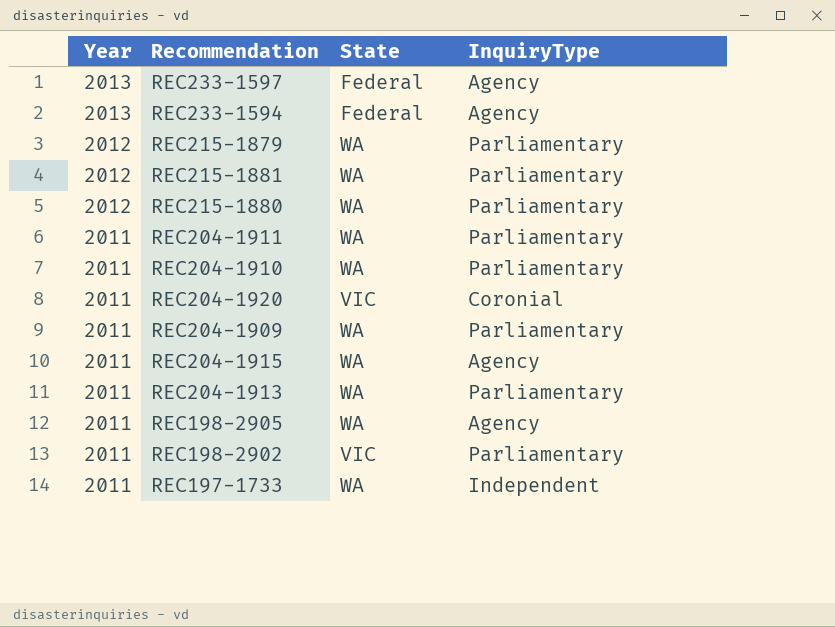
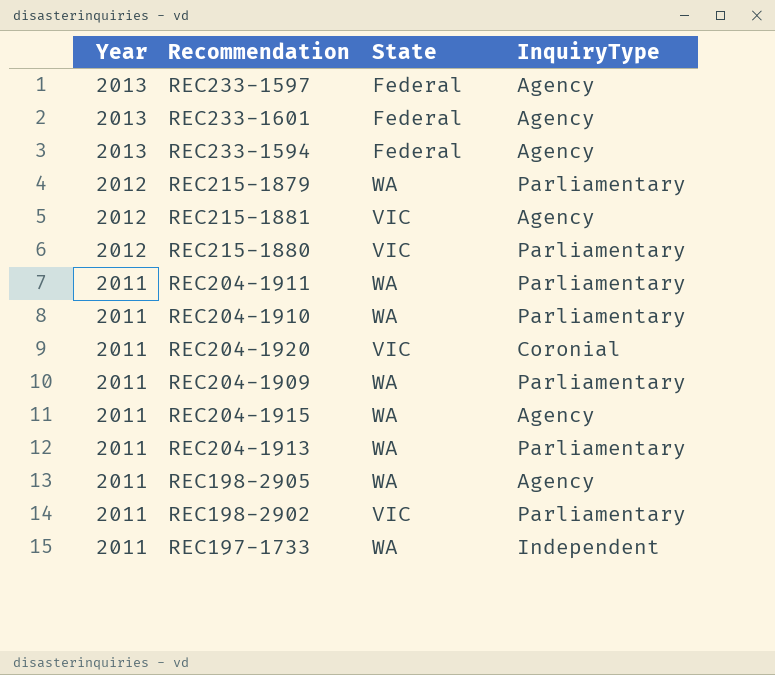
row REC233-1601: none -> 2013 | Federal | Agency
REC215-1881 | State: WA -> VIC
REC215-1881 | InquiryType: Parliamentary -> Agency
REC215-1880 | State: WA -> VIC

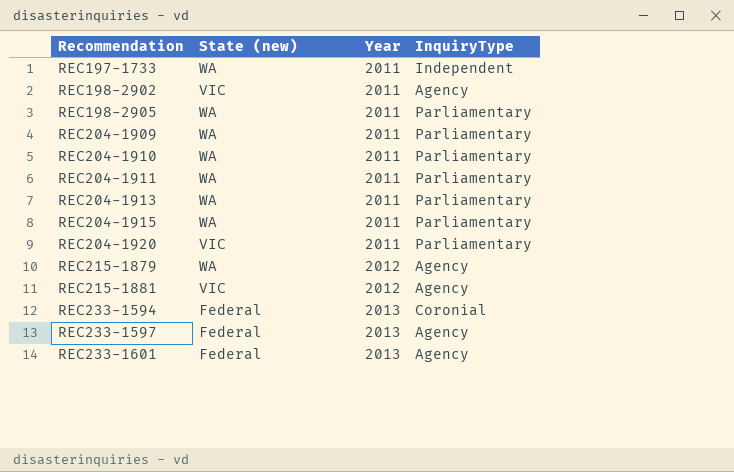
row order: Year descending -> Recommendation ascending
column name: State -> State (new)
column Year | position: 1 -> 3
row REC215-1880: 2012 | VIC | Parliamentary -> none
REC198-2902 | InquiryType: Parliamentary -> Agency
REC198-2905 | InquiryType: Agency -> Parliamentary
REC204-1915 | InquiryType: Agency -> Parliamentary
REC204-1920 | InquiryType: Coronial -> Parliamentary
REC215-1879 | InquiryType: Parliamentary -> Agency
REC233-1594 | InquiryType: Agency -> Coronial

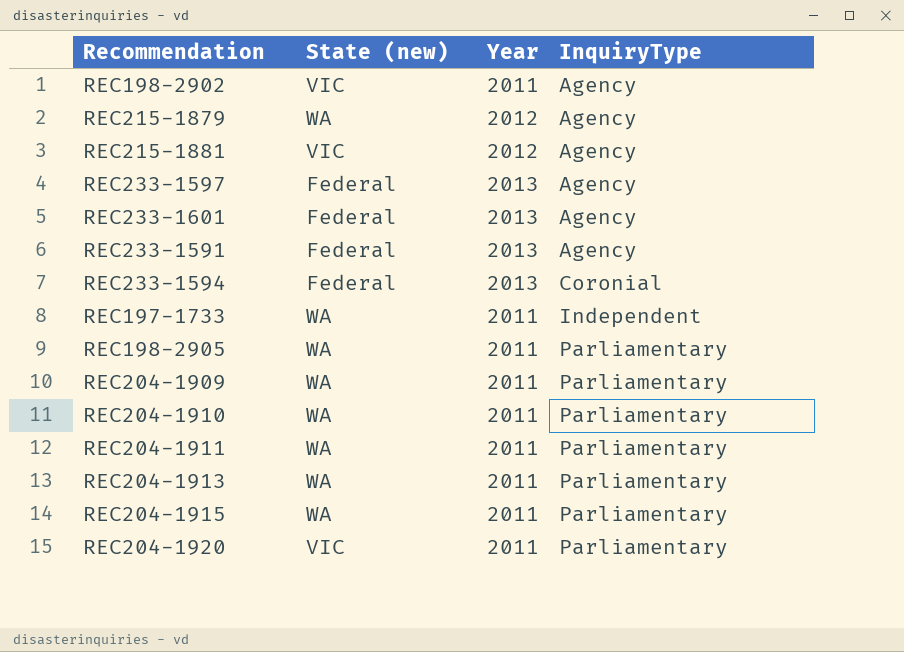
row order: Recommendation ascending -> InquiryType ascending
row REC233-1591: none -> Federal | 2013 | Agency

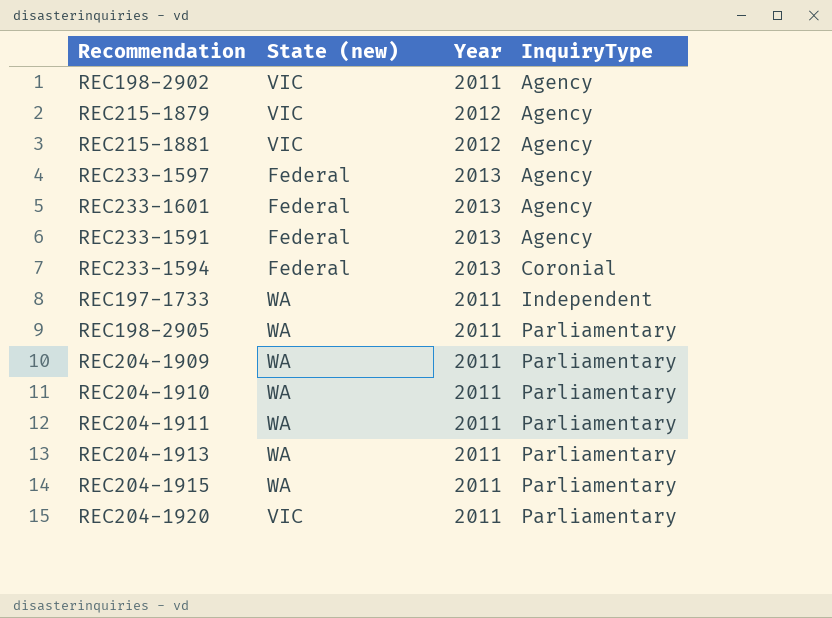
REC215-1879 | State (new): WA -> VIC

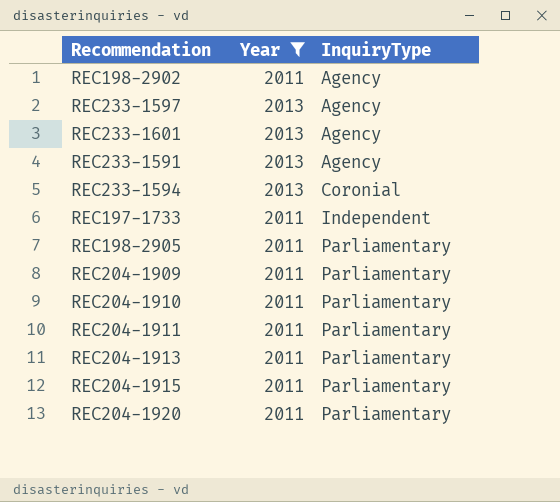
filter: none -> Year != 2012
column State (new) | position: 2 -> none

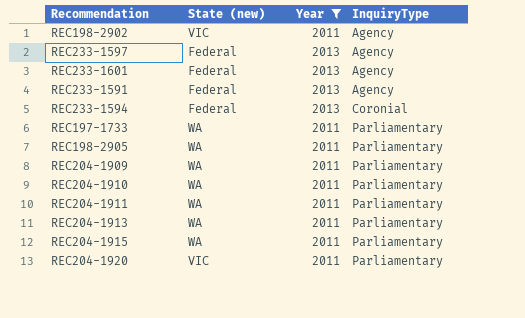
column State (new) | position: none -> 2
REC197-1733 | InquiryType: Independent -> Parliamentary

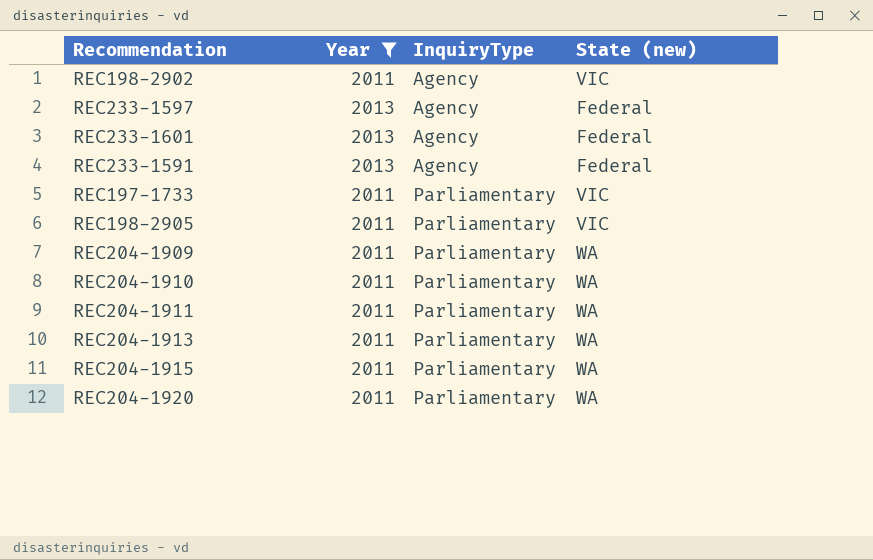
column State (new) | position: 2 -> 4
row REC233-1594: Federal | 2013 | Coronial -> none
REC197-1733 | State (new): WA -> VIC
REC198-2905 | State (new): WA -> VIC
REC204-1920 | State (new): VIC -> WA

